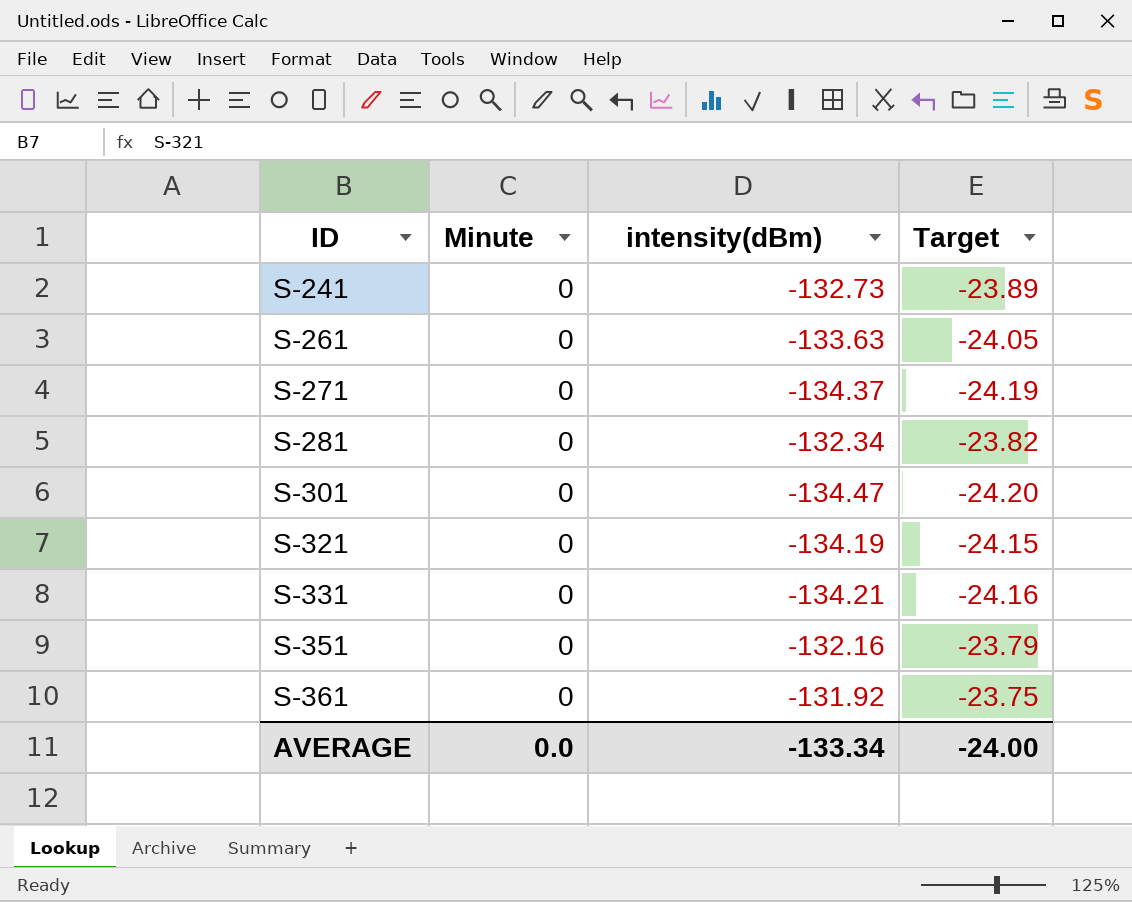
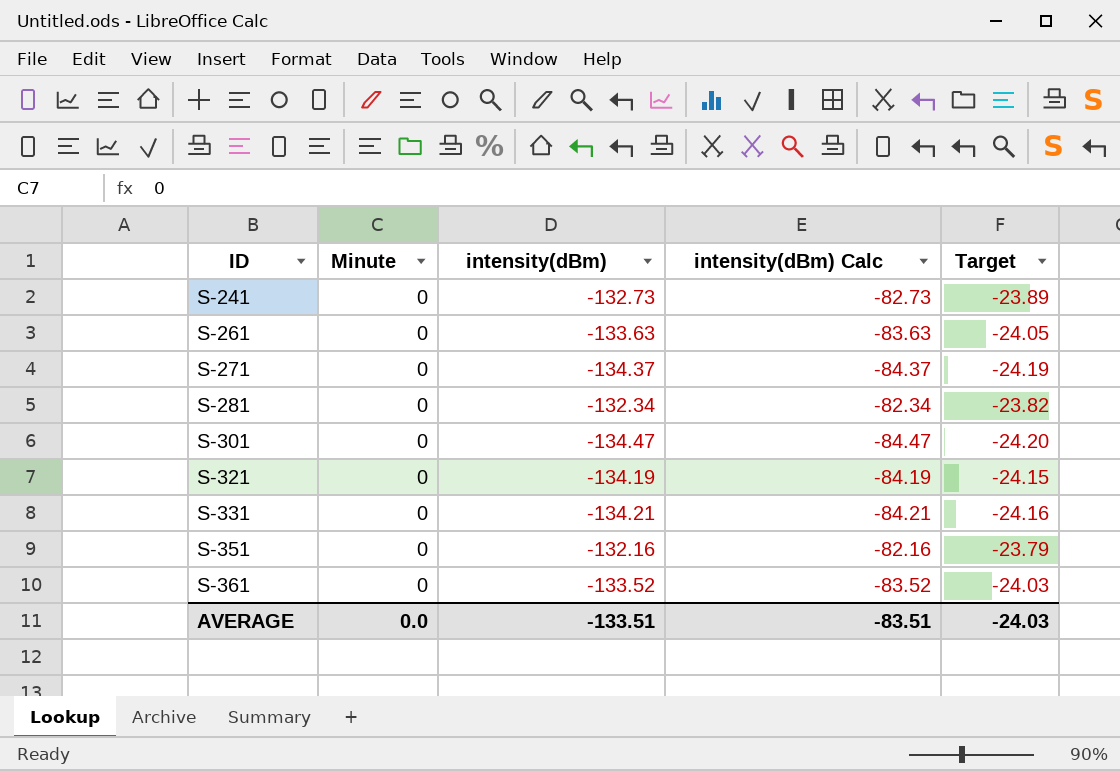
column intensity(dBm) Calc | formula: none -> [intensity(dBm)] + 50
S-361 | intensity(dBm): -131.92 -> -133.52
S-361 | Target: -23.75 -> -24.03
AVERAGE | intensity(dBm): -133.34 -> -133.51
AVERAGE | Target: -24.00 -> -24.03

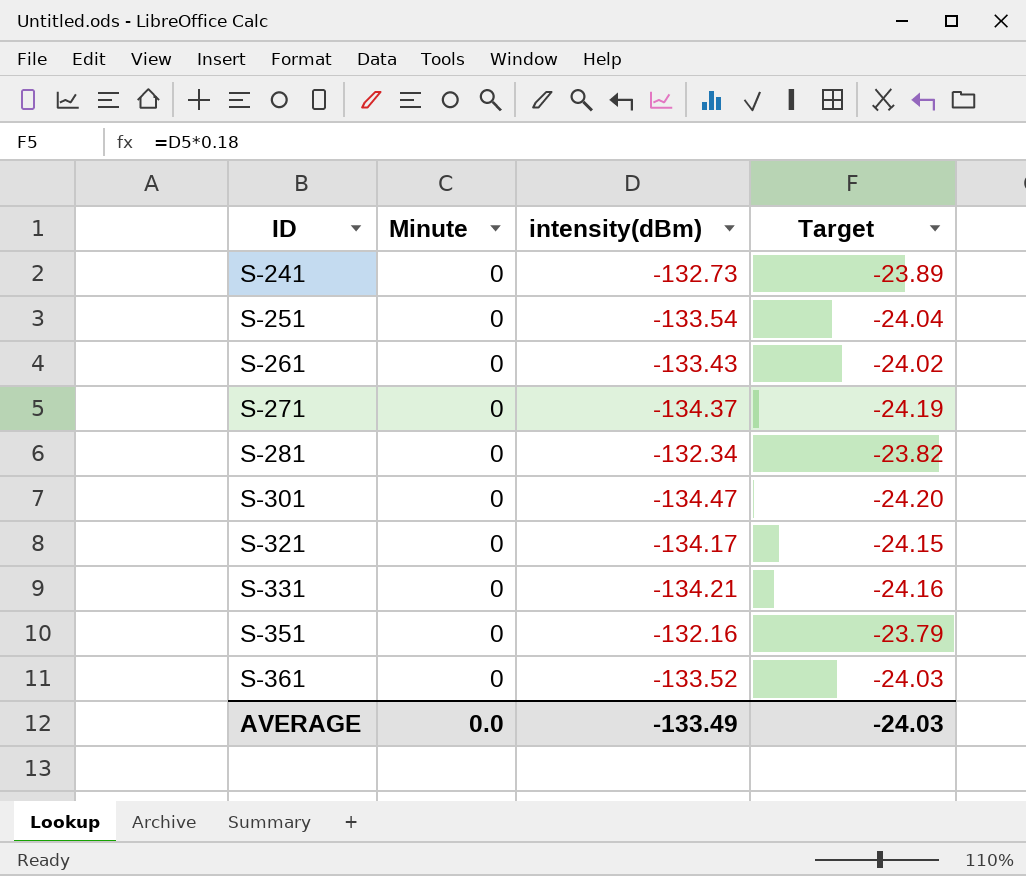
column intensity(dBm) Calc | formula: [intensity(dBm)] + 50 -> none
row S-251: none -> 0 | -133.54 | -24.04
S-261 | intensity(dBm): -133.63 -> -133.43
S-261 | Target: -24.05 -> -24.02
S-321 | intensity(dBm): -134.19 -> -134.17
AVERAGE | intensity(dBm): -133.51 -> -133.49

